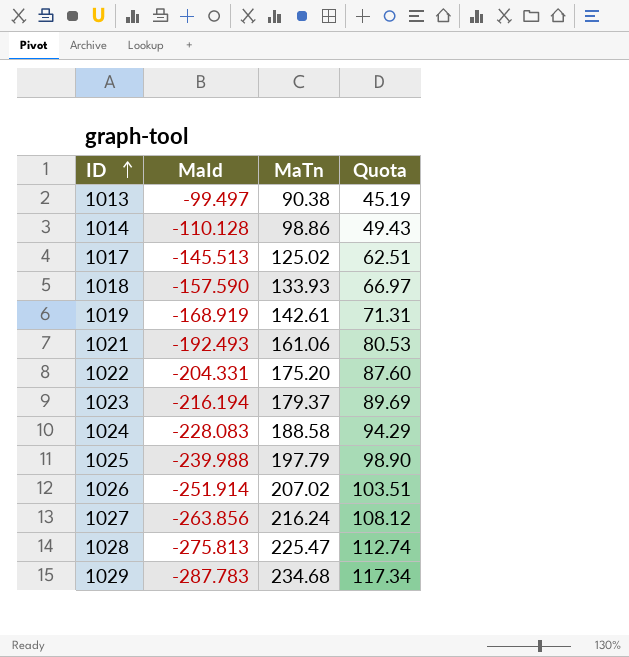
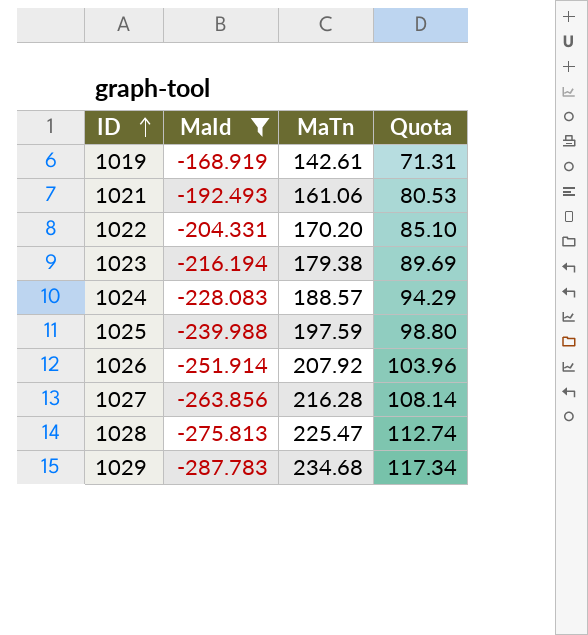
filter: none -> MaId <= -168.919
1022 | MaTn: 175.20 -> 170.20
1022 | Quota: 87.60 -> 85.10
1023 | MaTn: 179.37 -> 179.38
1024 | MaTn: 188.58 -> 188.57
1025 | MaTn: 197.79 -> 197.59
1025 | Quota: 98.90 -> 98.80
1026 | MaTn: 207.02 -> 207.92
1026 | Quota: 103.51 -> 103.96
1027 | MaTn: 216.24 -> 216.28
1027 | Quota: 108.12 -> 108.14

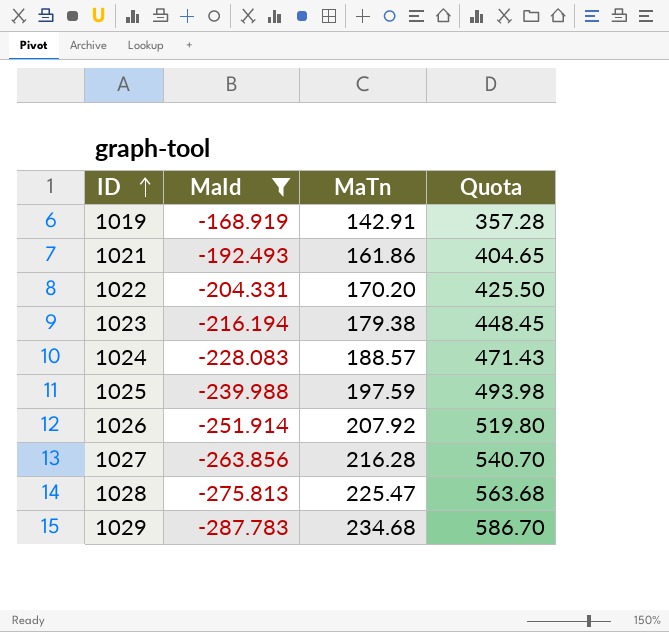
column Quota | formula: [MaTn] * 0.5 -> [MaTn] * 2.5
1019 | MaTn: 142.61 -> 142.91
1021 | MaTn: 161.06 -> 161.86

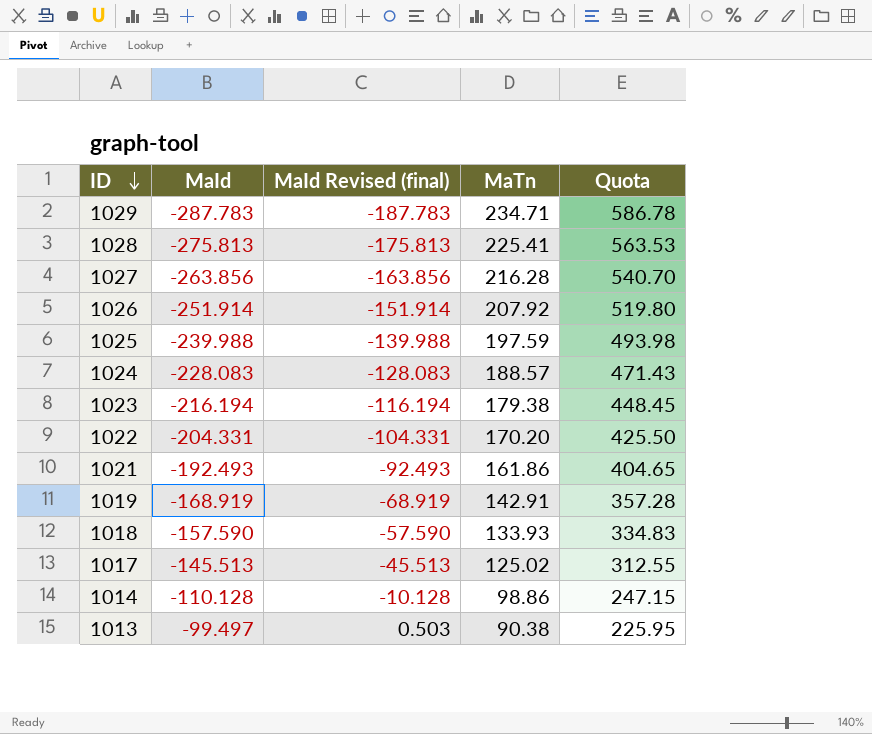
filter: MaId <= -168.919 -> none
row order: ID ascending -> ID descending
column MaId Revised (final) | formula: none -> [MaId] + 100
1029 | MaTn: 234.68 -> 234.71
1029 | Quota: 586.70 -> 586.78
1028 | MaTn: 225.47 -> 225.41
1028 | Quota: 563.68 -> 563.53

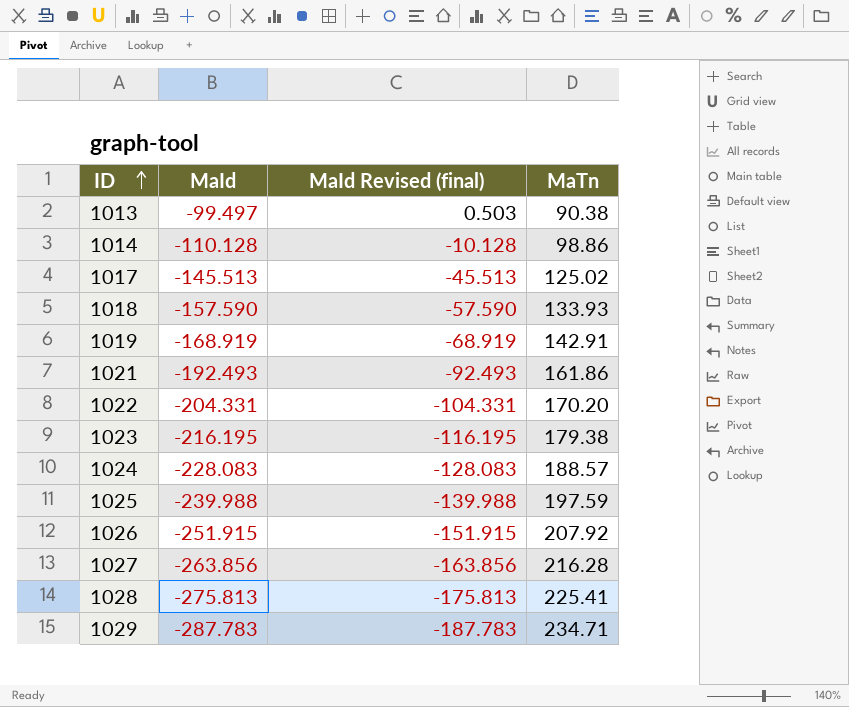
row order: ID descending -> ID ascending
column Quota | formula: [MaTn] * 2.5 -> none
1023 | MaId: -216.194 -> -216.195
1023 | MaId Revised (final): -116.194 -> -116.195
1026 | MaId: -251.914 -> -251.915
1026 | MaId Revised (final): -151.914 -> -151.915

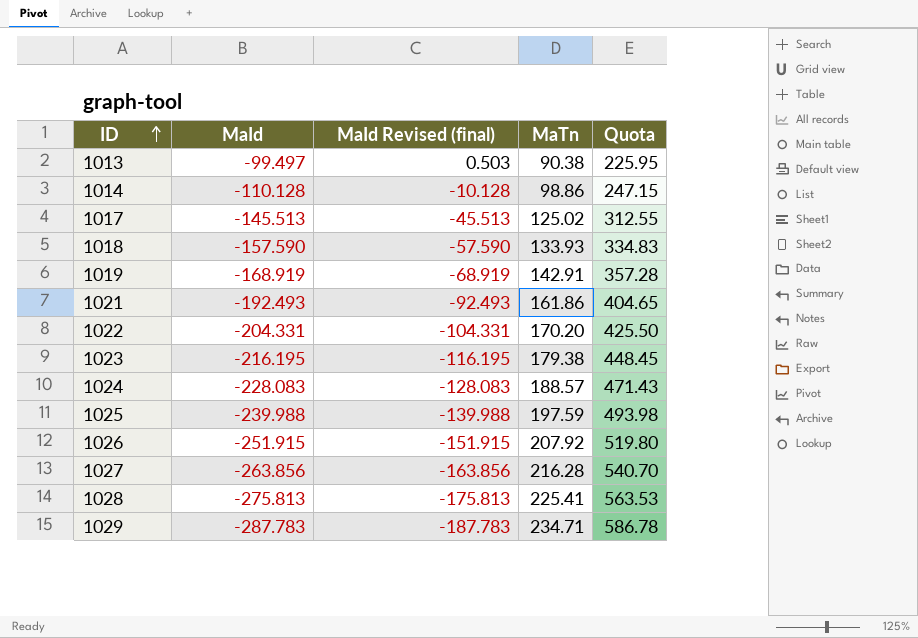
column Quota | formula: none -> [MaTn] * 2.5

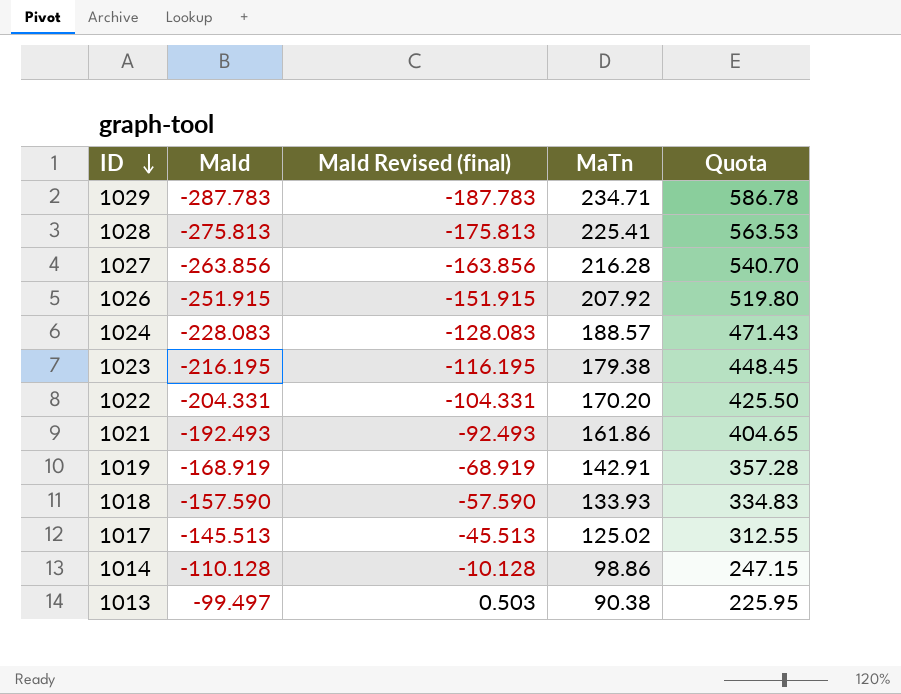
row order: ID ascending -> ID descending
row 1025: -239.988 | -139.988 | 197.59 | 493.98 -> none

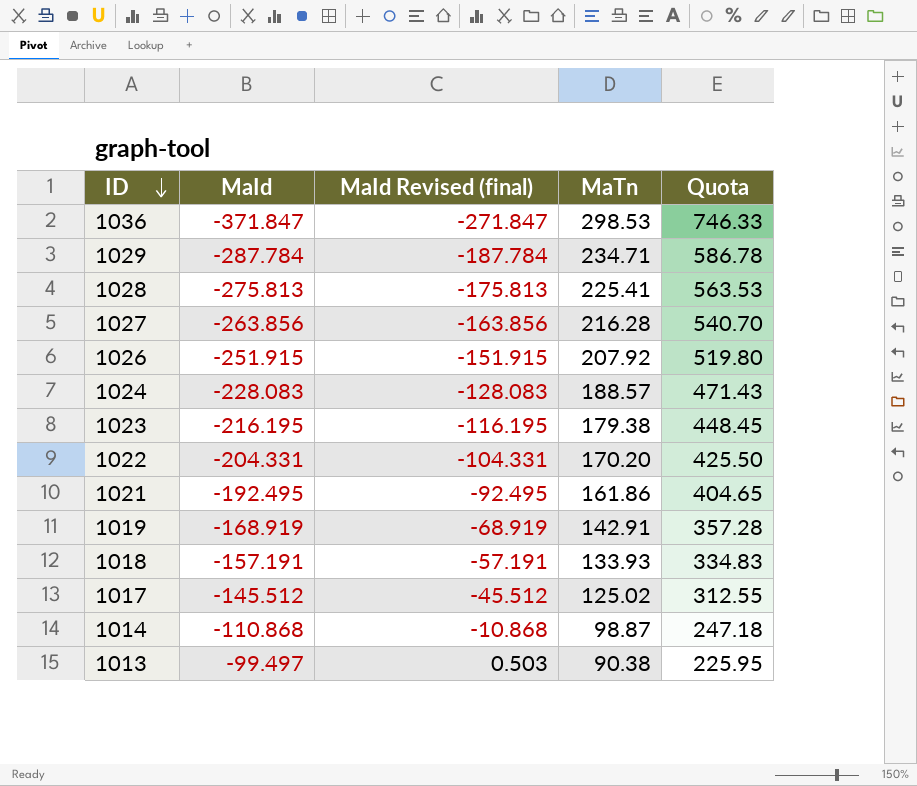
row 1036: none -> -371.847 | -271.847 | 298.53 | 746.33
1029 | MaId: -287.783 -> -287.784
1029 | MaId Revised (final): -187.783 -> -187.784
1021 | MaId: -192.493 -> -192.495
1021 | MaId Revised (final): -92.493 -> -92.495
1018 | MaId: -157.590 -> -157.191
1018 | MaId Revised (final): -57.590 -> -57.191
1017 | MaId: -145.513 -> -145.512
1017 | MaId Revised (final): -45.513 -> -45.512
1014 | MaId: -110.128 -> -110.868
1014 | MaId Revised (final): -10.128 -> -10.868
1014 | MaTn: 98.86 -> 98.87
1014 | Quota: 247.15 -> 247.18

